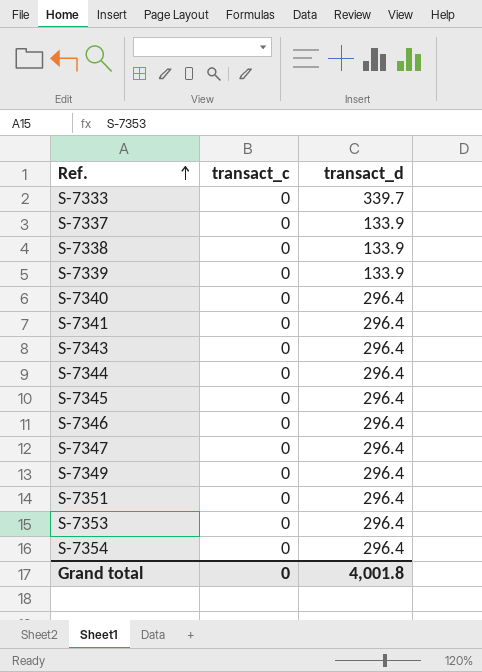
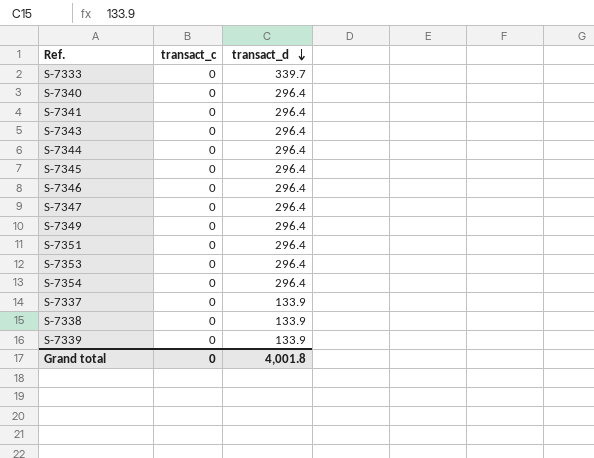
row order: Ref. ascending -> transact_d descending

